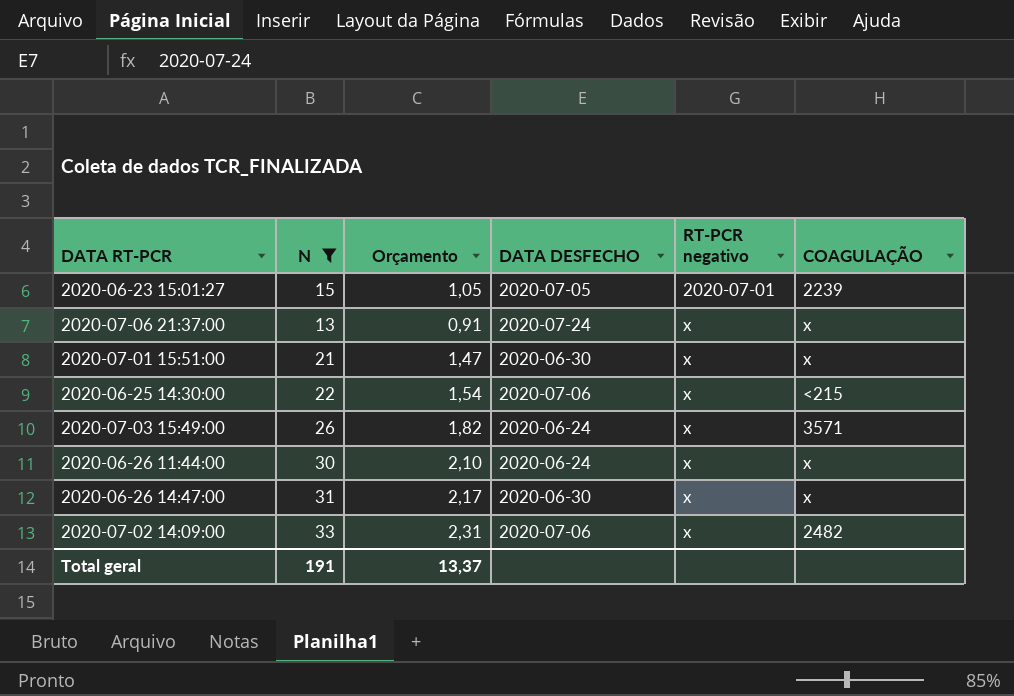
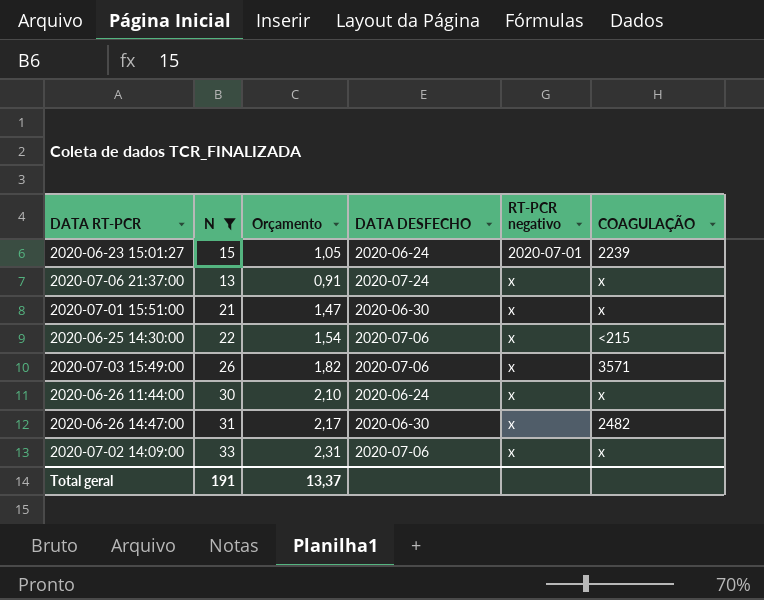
2020-06-23 15:01:27 | DATA DESFECHO: 2020-07-05 -> 2020-06-24
2020-07-03 15:49:00 | DATA DESFECHO: 2020-06-24 -> 2020-07-06
2020-06-26 14:47:00 | COAGULAÇÃO: x -> 2482
2020-07-02 14:09:00 | COAGULAÇÃO: 2482 -> x

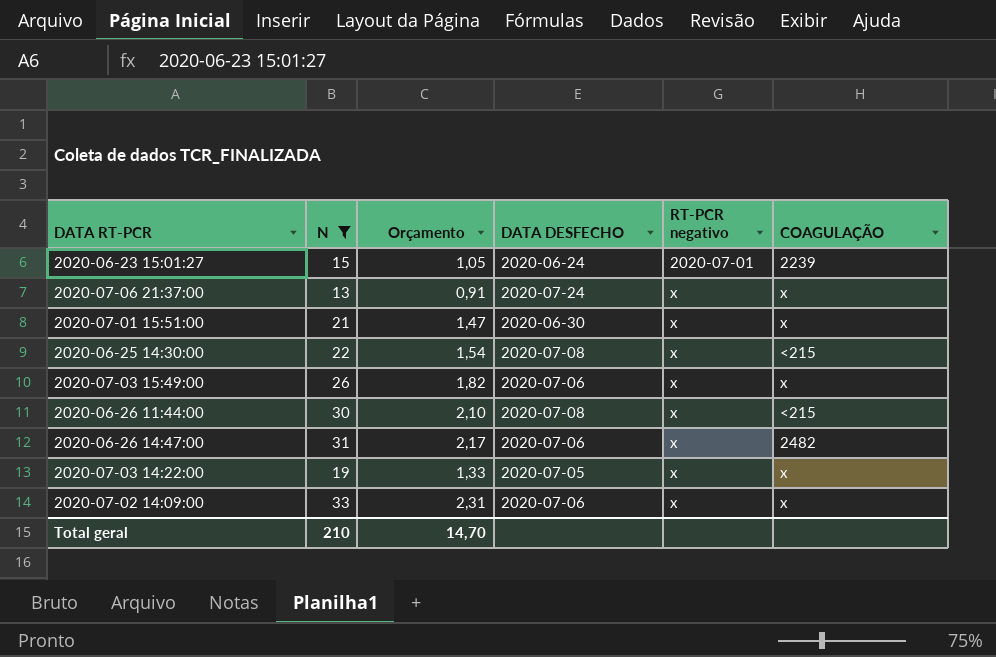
2020-06-25 14:30:00 | DATA DESFECHO: 2020-07-06 -> 2020-07-08
2020-07-03 15:49:00 | COAGULAÇÃO: 3571 -> x
2020-06-26 11:44:00 | DATA DESFECHO: 2020-06-24 -> 2020-07-08
2020-06-26 11:44:00 | COAGULAÇÃO: x -> <215
2020-06-26 14:47:00 | DATA DESFECHO: 2020-06-30 -> 2020-07-06
row 2020-07-03 14:22:00: none -> 19 | 1,33 | 2020-07-05 | x | x
Total geral | N: 191 -> 210
Total geral | Orçamento: 13,37 -> 14,70

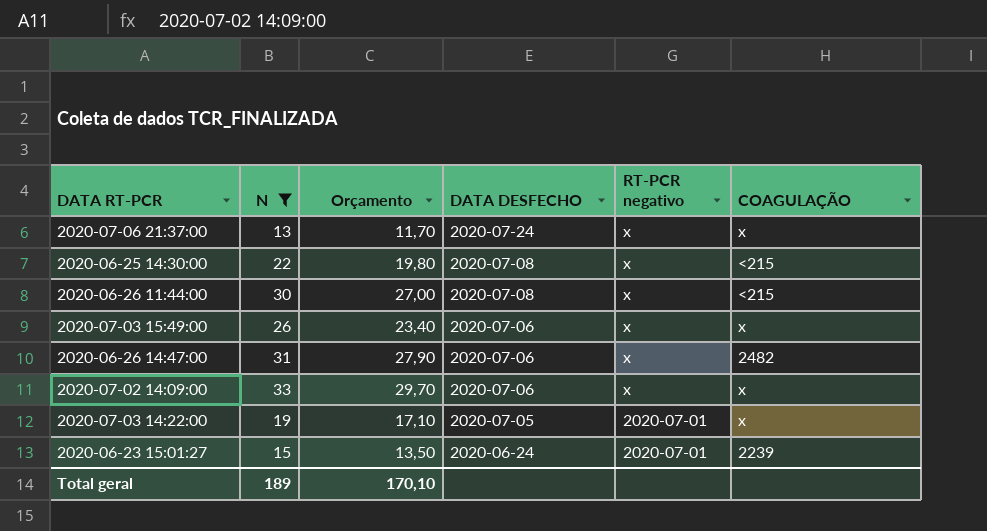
row order: RT-PCR negativo ascending -> DATA DESFECHO descending
column Orçamento | formula: [N] * 0,07 -> [N] * 0,9
row 2020-07-01 15:51:00: 21 | 1,47 | 2020-06-30 | x | x -> none
2020-07-03 14:22:00 | RT-PCR negativo: x -> 2020-07-01
Total geral | N: 210 -> 189
Total geral | Orçamento: 14,70 -> 170,10

